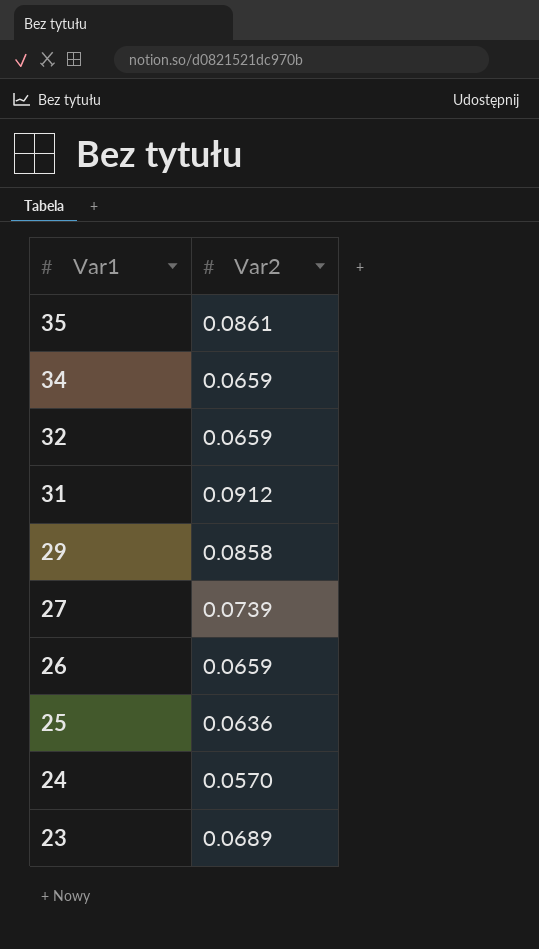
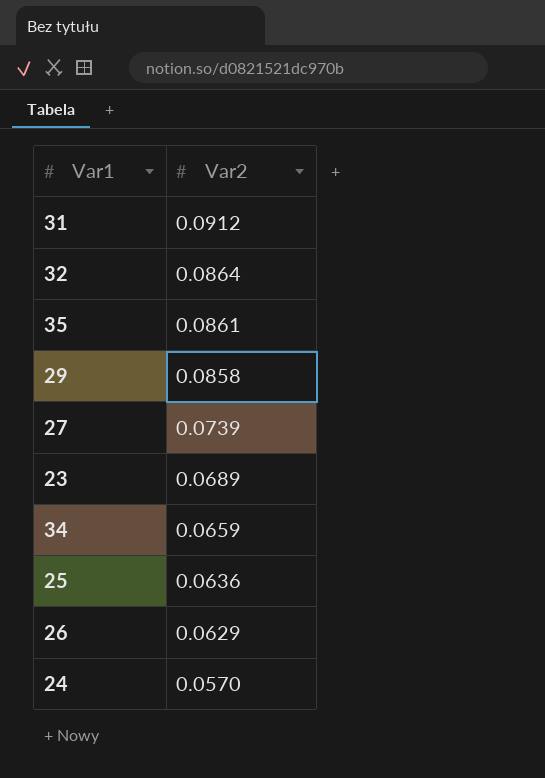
row order: Var1 descending -> Var2 descending
32 | Var2: 0.0659 -> 0.0864
26 | Var2: 0.0659 -> 0.0629

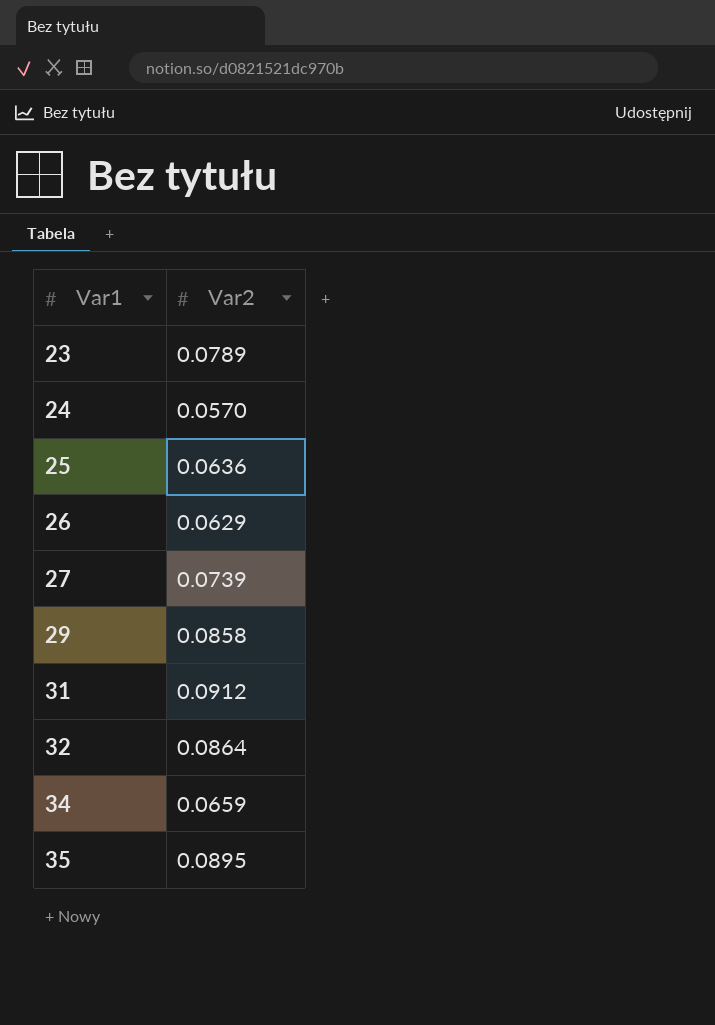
row order: Var2 descending -> Var1 ascending
23 | Var2: 0.0689 -> 0.0789
35 | Var2: 0.0861 -> 0.0895

